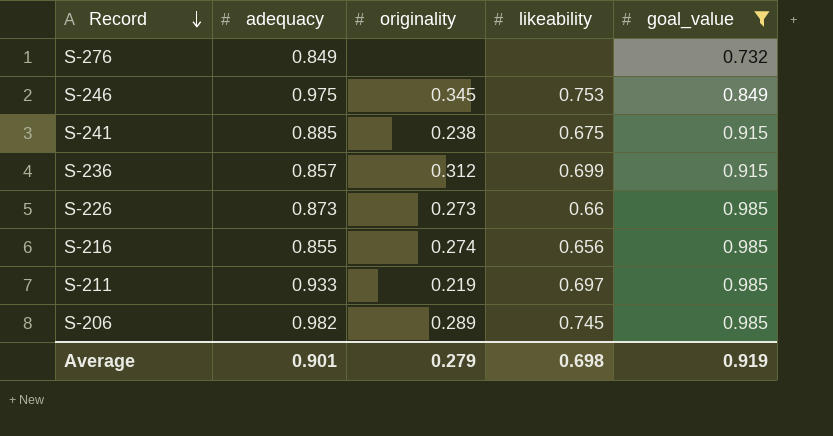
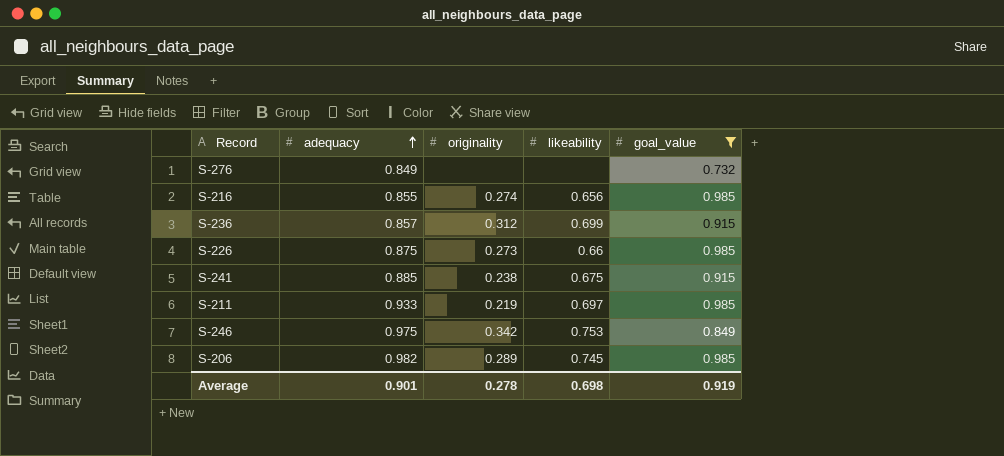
row order: Record descending -> adequacy ascending
S-226 | adequacy: 0.873 -> 0.875
S-246 | originality: 0.345 -> 0.342
Average | originality: 0.279 -> 0.278

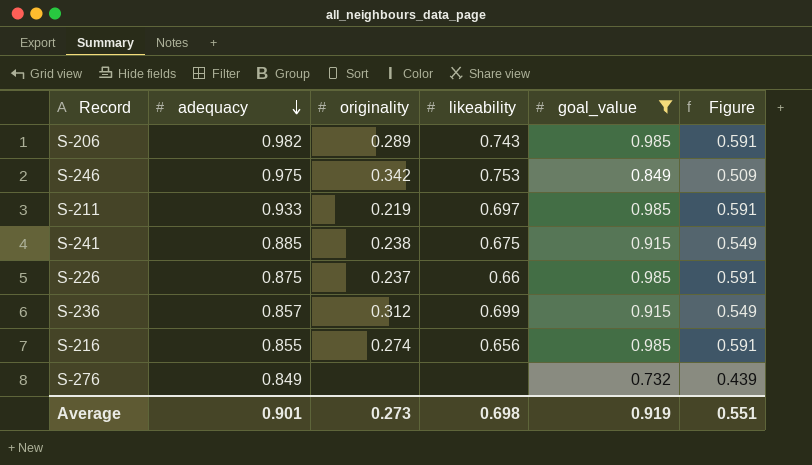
row order: adequacy ascending -> adequacy descending
column Figure | formula: none -> [goal_value] * 0.6
S-206 | likeability: 0.745 -> 0.743
S-226 | originality: 0.273 -> 0.237
Average | originality: 0.278 -> 0.273

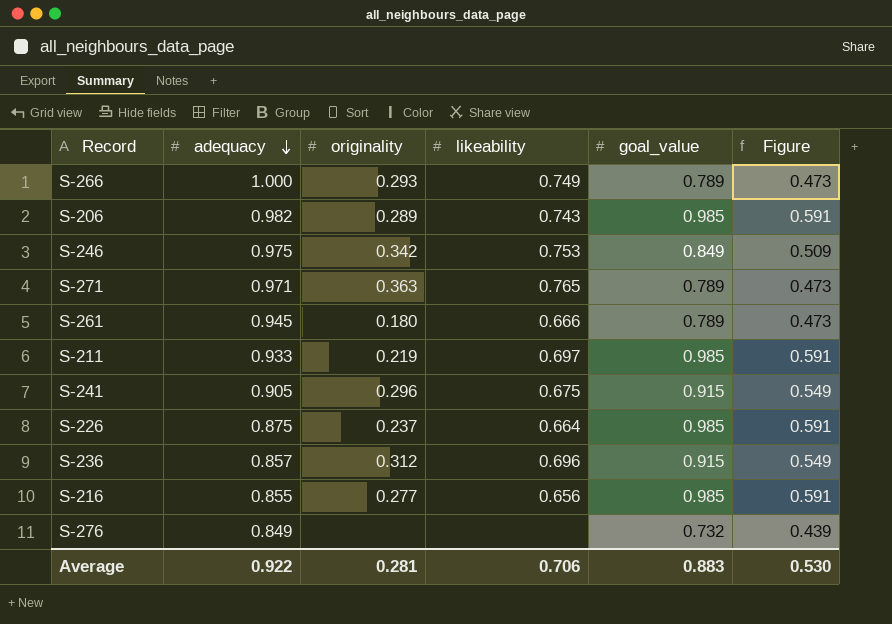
filter: goal_value != 0.789 -> none
S-241 | adequacy: 0.885 -> 0.905
S-241 | originality: 0.238 -> 0.296
S-226 | likeability: 0.66 -> 0.664
S-236 | likeability: 0.699 -> 0.696
S-216 | originality: 0.274 -> 0.277
Average | adequacy: 0.901 -> 0.922
Average | originality: 0.273 -> 0.281
Average | likeability: 0.698 -> 0.706
Average | goal_value: 0.919 -> 0.883
Average | Figure: 0.551 -> 0.530

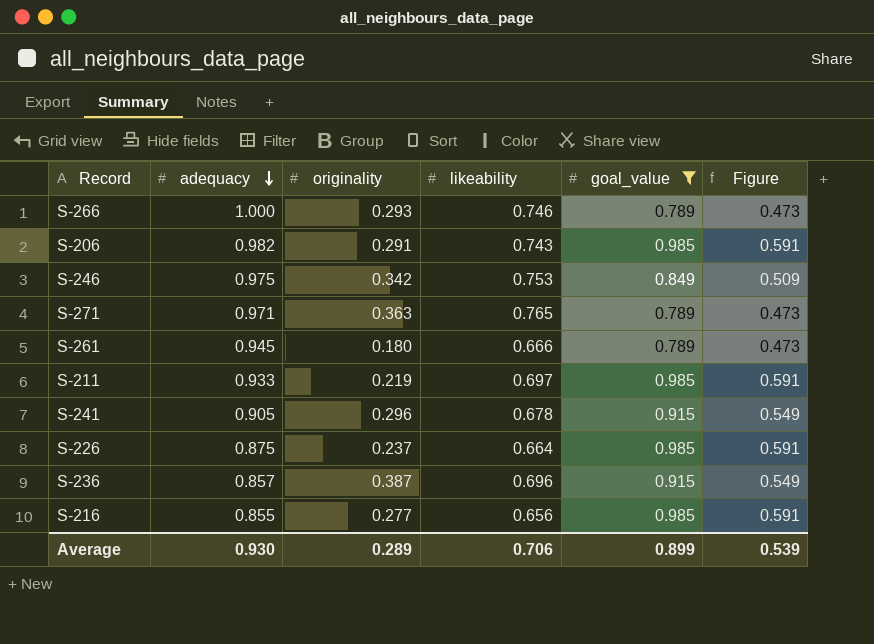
filter: none -> goal_value != 0.732
S-266 | likeability: 0.749 -> 0.746
S-206 | originality: 0.289 -> 0.291
S-241 | likeability: 0.675 -> 0.678
S-236 | originality: 0.312 -> 0.387
Average | adequacy: 0.922 -> 0.930
Average | originality: 0.281 -> 0.289
Average | goal_value: 0.883 -> 0.899
Average | Figure: 0.530 -> 0.539

